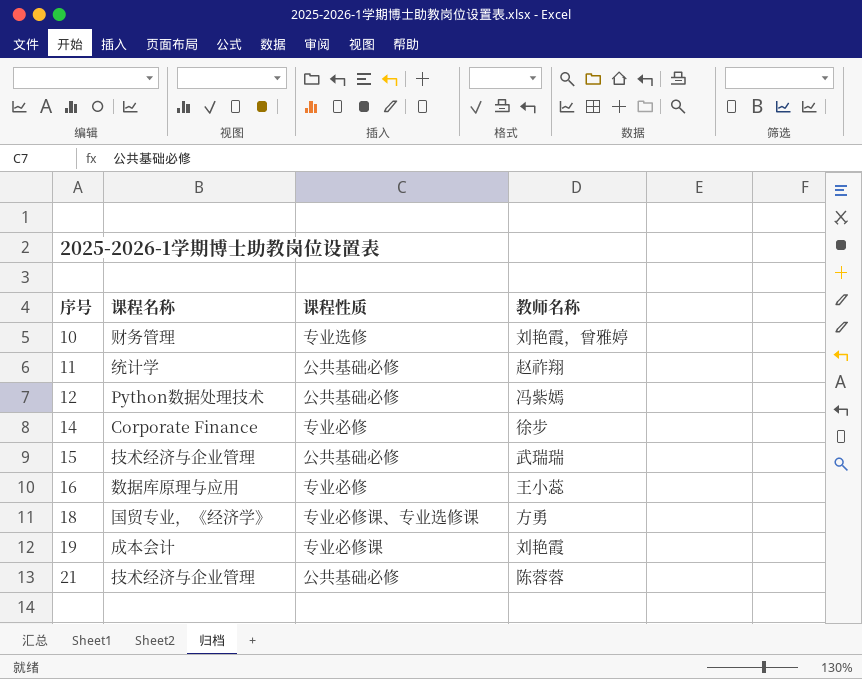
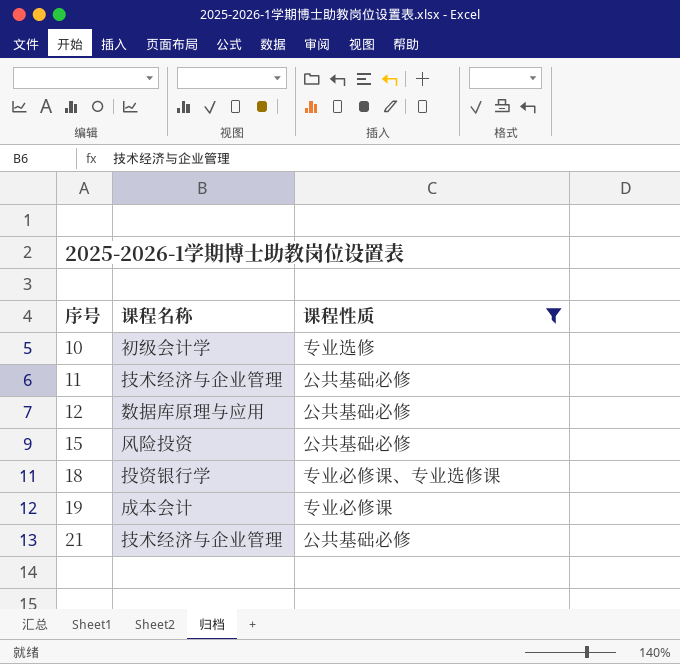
filter: none -> 课程性质 != 专业必修
column 教师名称 | position: 4 -> none
10 | 课程名称: 财务管理 -> 初级会计学
11 | 课程名称: 统计学 -> 技术经济与企业管理
12 | 课程名称: Python数据处理技术 -> 数据库原理与应用
15 | 课程名称: 技术经济与企业管理 -> 风险投资
18 | 课程名称: 国贸专业，《经济学》 -> 投资银行学

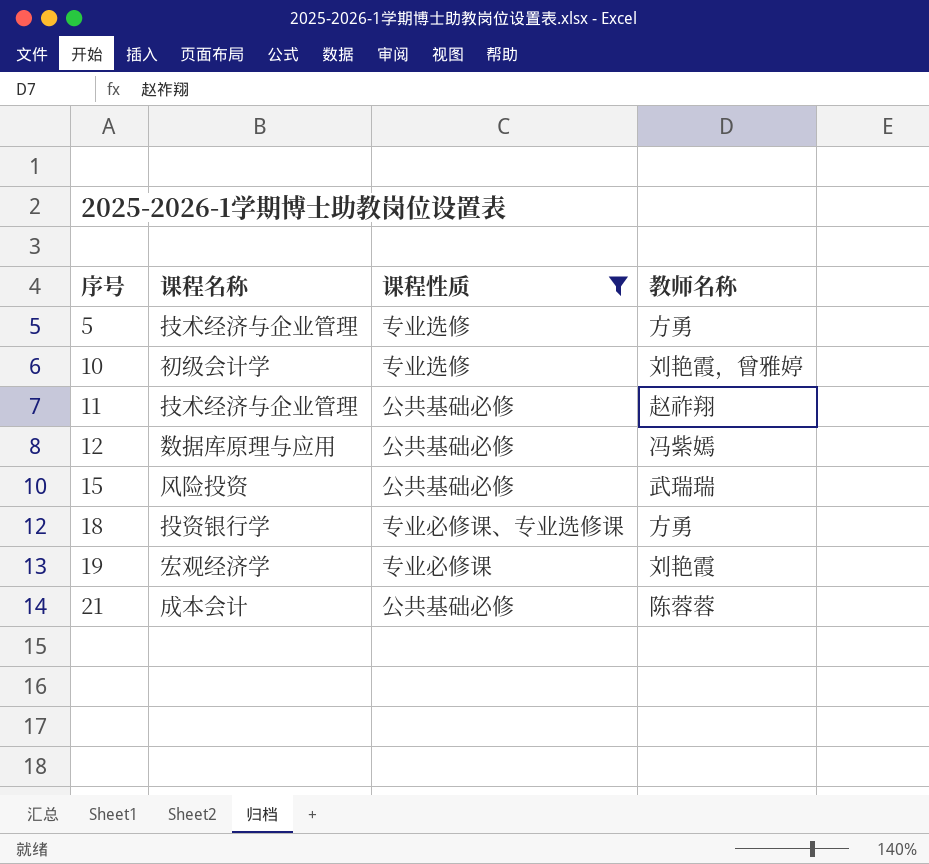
column 教师名称 | position: none -> 4
row 5: none -> 技术经济与企业管理 | 专业选修 | 方勇
19 | 课程名称: 成本会计 -> 宏观经济学
21 | 课程名称: 技术经济与企业管理 -> 成本会计

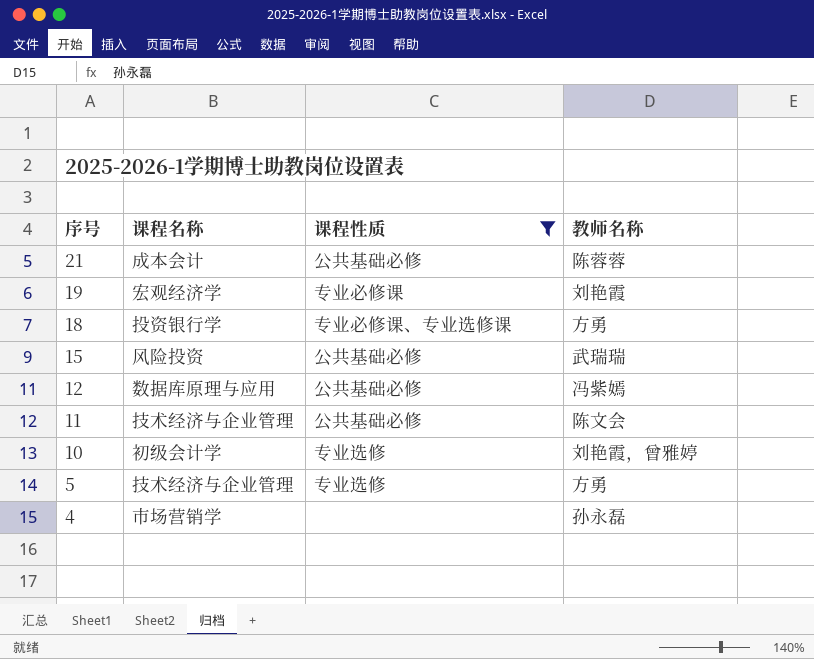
row order: 序号 ascending -> 序号 descending
11 | 教师名称: 赵祚翔 -> 陈文会
row 4: none -> 市场营销学 | none | 孙永磊

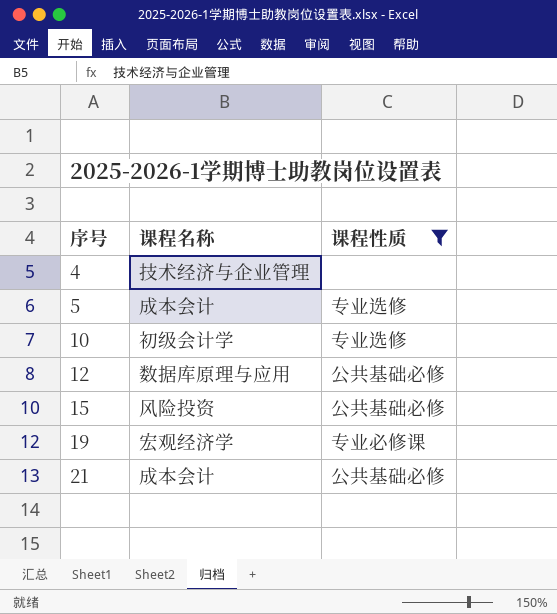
row order: 序号 descending -> 序号 ascending
column 教师名称 | position: 4 -> none
row 18: 投资银行学 | 专业必修课、专业选修课 | 方勇 -> none
row 11: 技术经济与企业管理 | 公共基础必修 | 陈文会 -> none
4 | 课程名称: 市场营销学 -> 技术经济与企业管理
5 | 课程名称: 技术经济与企业管理 -> 成本会计

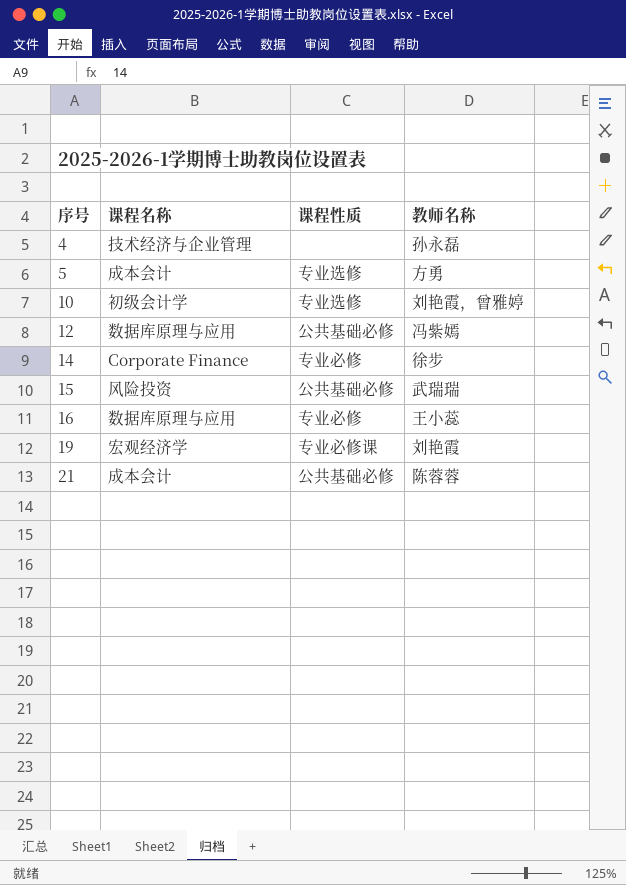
filter: 课程性质 != 专业必修 -> none
column 教师名称 | position: none -> 4

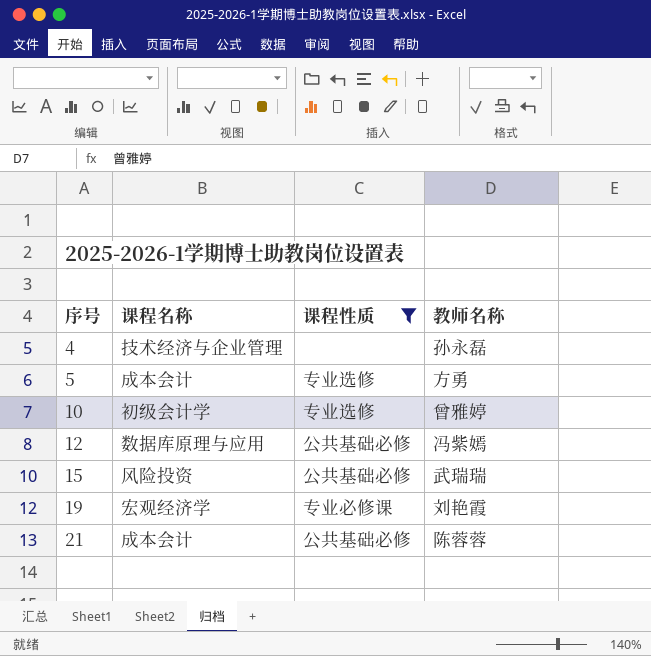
filter: none -> 课程性质 != 专业必修
10 | 教师名称: 刘艳霞，曾雅婷 -> 曾雅婷

